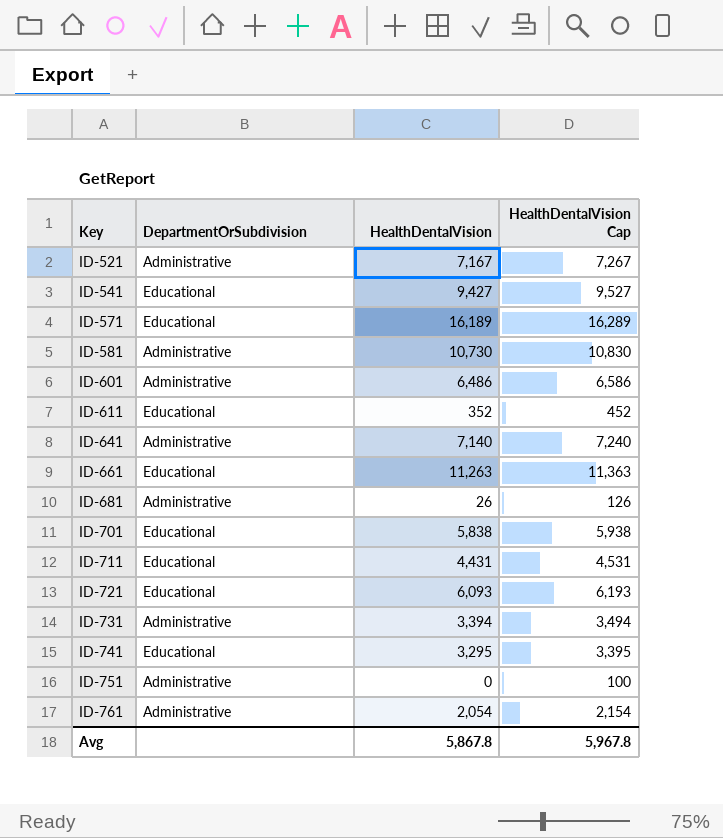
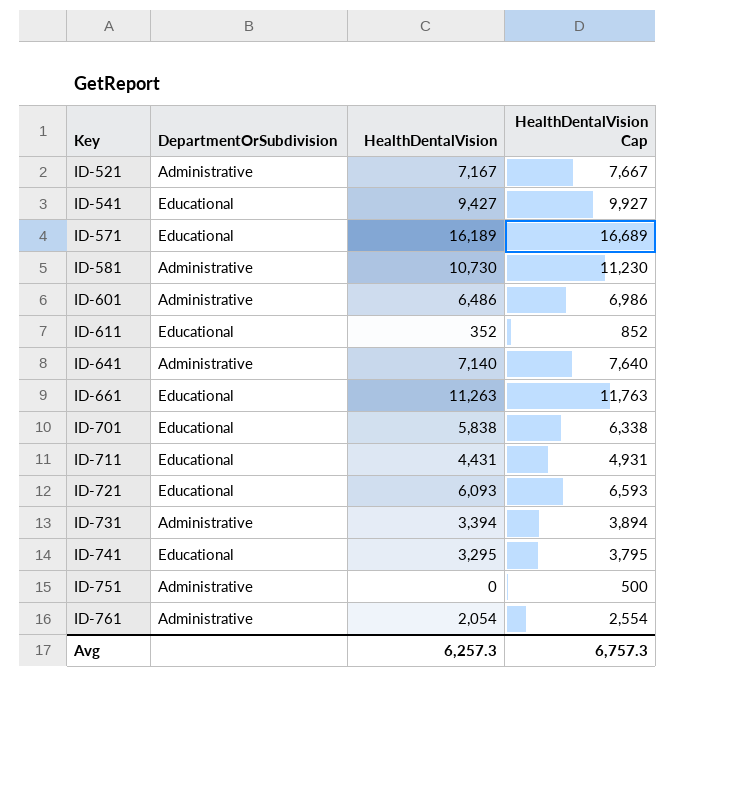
column HealthDentalVision Cap | formula: [HealthDentalVision] + 100 -> [HealthDentalVision] + 500
row ID-681: Administrative | 26 | 126 -> none
Avg | HealthDentalVision: 5,867.8 -> 6,257.3
Avg | HealthDentalVision Cap: 5,967.8 -> 6,757.3

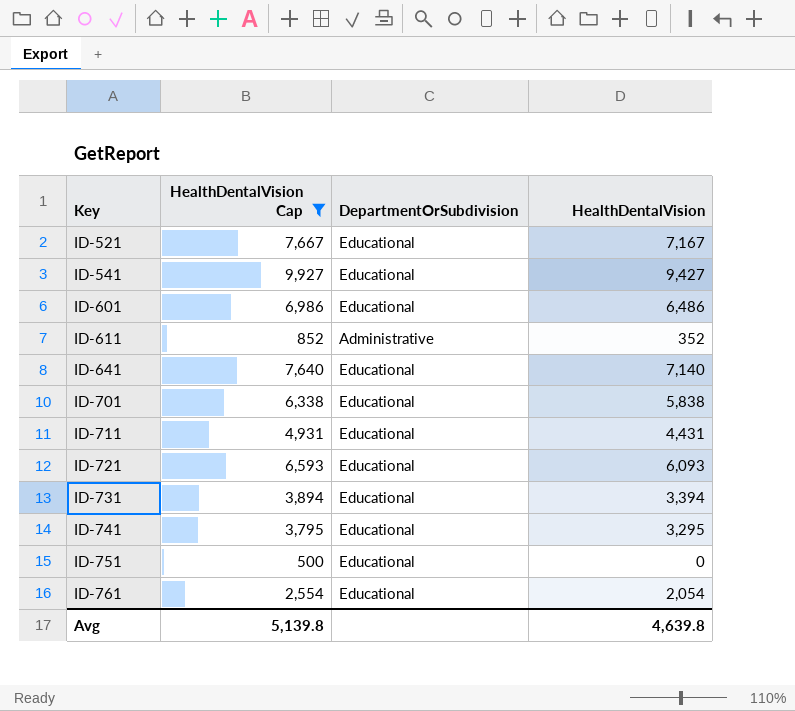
filter: none -> HealthDentalVision Cap <= 9,927
column HealthDentalVision Cap | position: 4 -> 2
ID-521 | DepartmentOrSubdivision: Administrative -> Educational
ID-601 | DepartmentOrSubdivision: Administrative -> Educational
ID-611 | DepartmentOrSubdivision: Educational -> Administrative
ID-641 | DepartmentOrSubdivision: Administrative -> Educational
ID-731 | DepartmentOrSubdivision: Administrative -> Educational
ID-751 | DepartmentOrSubdivision: Administrative -> Educational
ID-761 | DepartmentOrSubdivision: Administrative -> Educational
Avg | HealthDentalVision Cap: 6,757.3 -> 5,139.8
Avg | HealthDentalVision: 6,257.3 -> 4,639.8

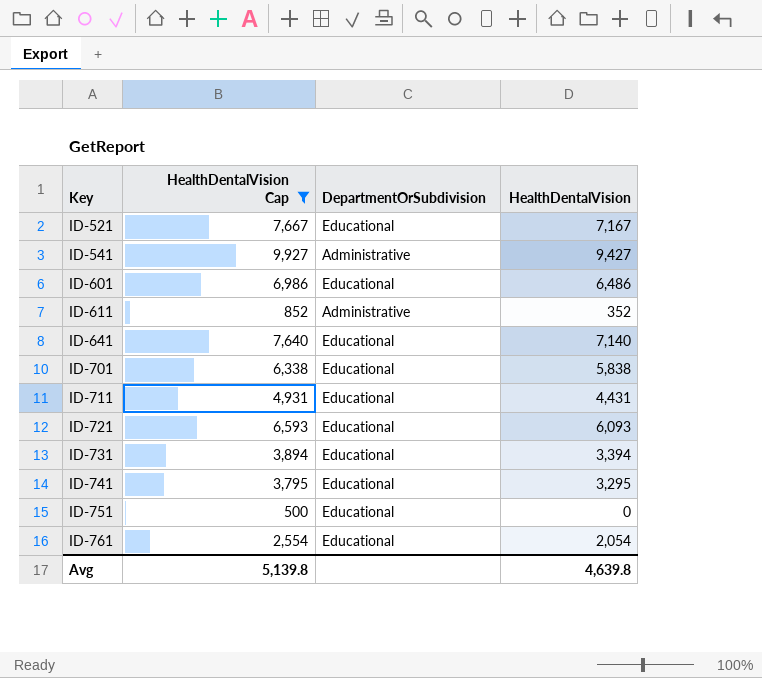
ID-541 | DepartmentOrSubdivision: Educational -> Administrative

